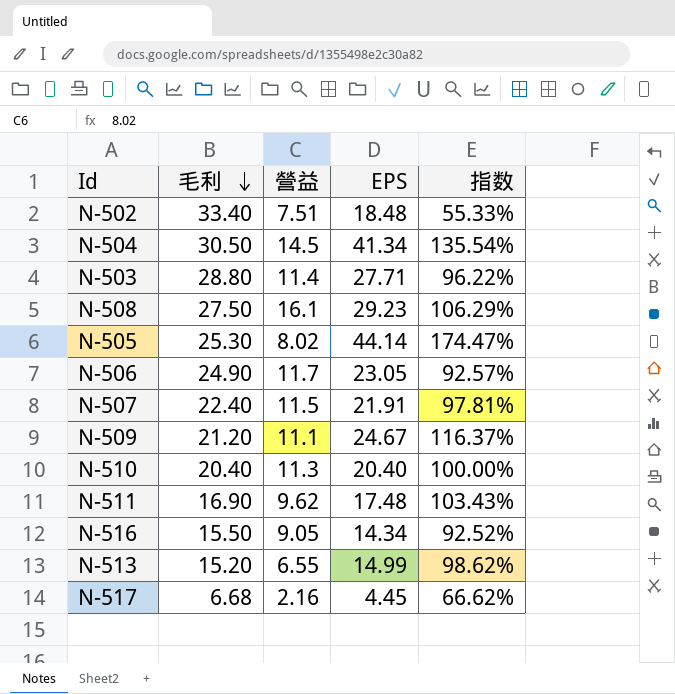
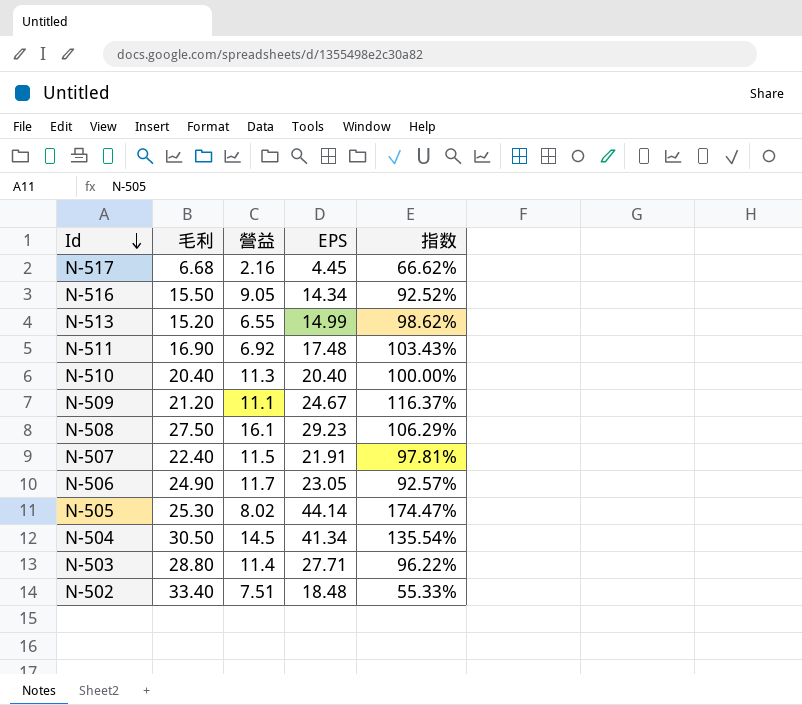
row order: 毛利 descending -> Id descending
N-511 | 營益: 9.62 -> 6.92

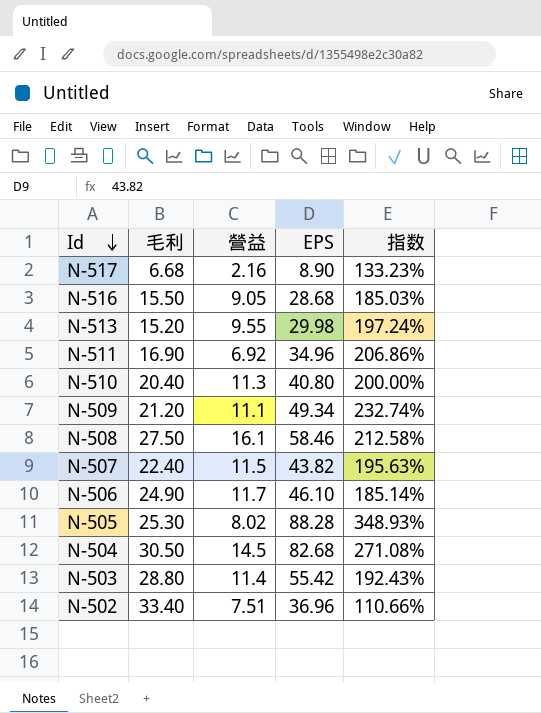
N-517 | EPS: 4.45 -> 8.90
N-517 | 指数: 66.62% -> 133.23%
N-516 | EPS: 14.34 -> 28.68
N-516 | 指数: 92.52% -> 185.03%
N-513 | 營益: 6.55 -> 9.55
N-513 | EPS: 14.99 -> 29.98
N-513 | 指数: 98.62% -> 197.24%
N-511 | EPS: 17.48 -> 34.96
N-511 | 指数: 103.43% -> 206.86%
N-510 | EPS: 20.40 -> 40.80
N-510 | 指数: 100.00% -> 200.00%
N-509 | EPS: 24.67 -> 49.34
N-509 | 指数: 116.37% -> 232.74%
N-508 | EPS: 29.23 -> 58.46
N-508 | 指数: 106.29% -> 212.58%
N-507 | EPS: 21.91 -> 43.82
N-507 | 指数: 97.81% -> 195.63%
N-506 | EPS: 23.05 -> 46.10
N-506 | 指数: 92.57% -> 185.14%
N-505 | EPS: 44.14 -> 88.28
N-505 | 指数: 174.47% -> 348.93%
N-504 | EPS: 41.34 -> 82.68
N-504 | 指数: 135.54% -> 271.08%
N-503 | EPS: 27.71 -> 55.42
N-503 | 指数: 96.22% -> 192.43%
N-502 | EPS: 18.48 -> 36.96
N-502 | 指数: 55.33% -> 110.66%

